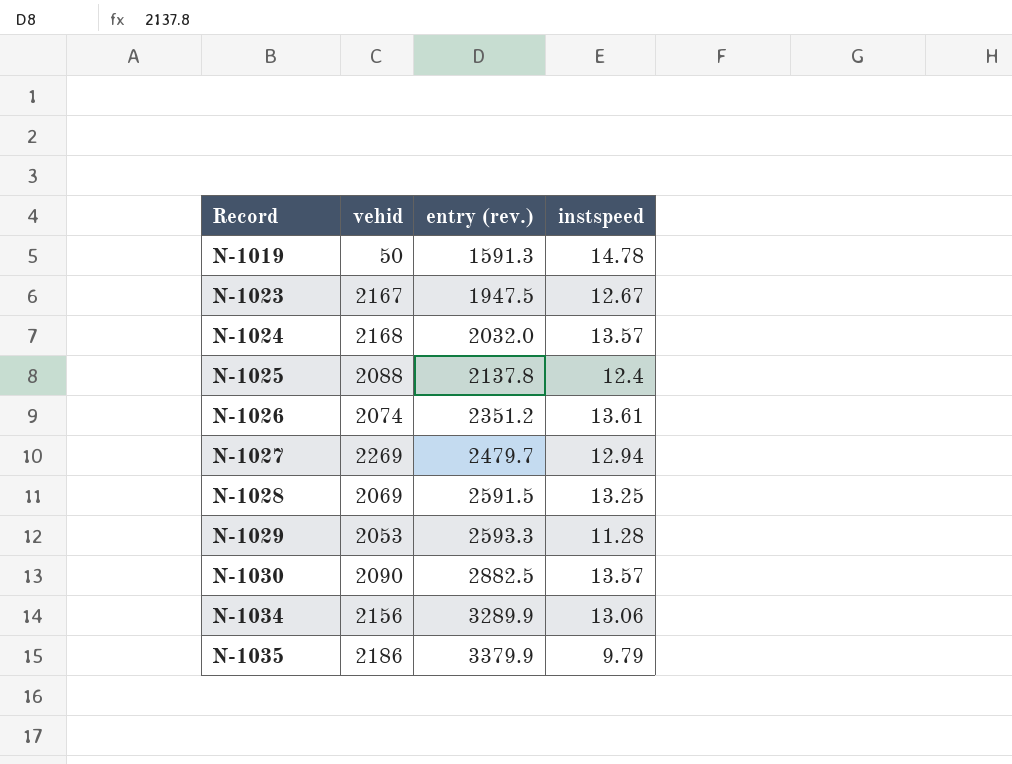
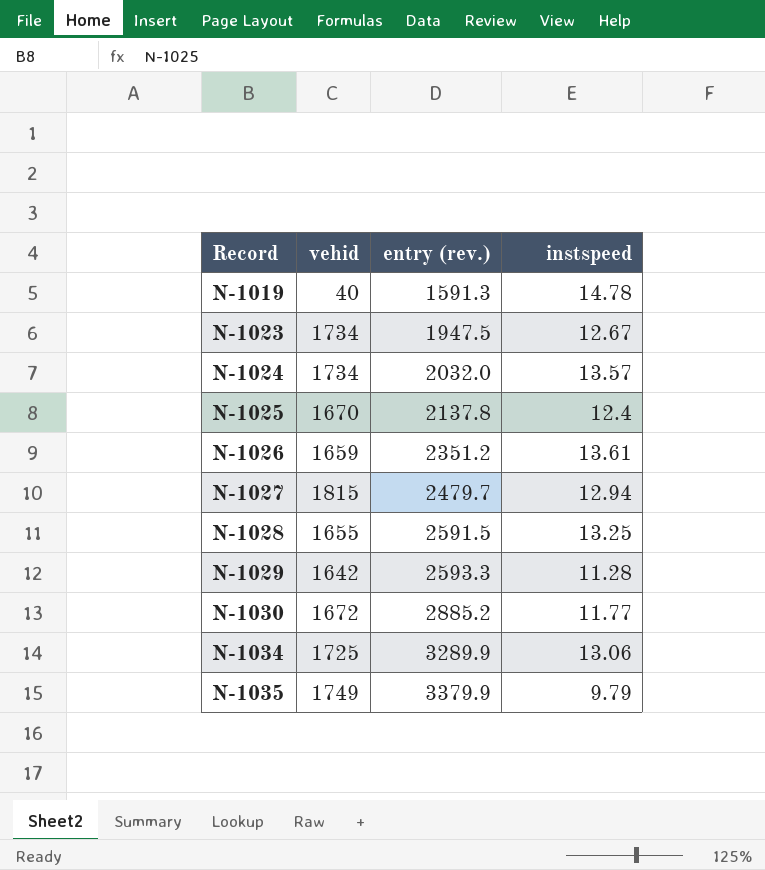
N-1019 | vehid: 50 -> 40
N-1023 | vehid: 2167 -> 1734
N-1024 | vehid: 2168 -> 1734
N-1025 | vehid: 2088 -> 1670
N-1026 | vehid: 2074 -> 1659
N-1027 | vehid: 2269 -> 1815
N-1028 | vehid: 2069 -> 1655
N-1029 | vehid: 2053 -> 1642
N-1030 | vehid: 2090 -> 1672
N-1030 | entry (rev.): 2882.5 -> 2885.2
N-1030 | instspeed: 13.57 -> 11.77
N-1034 | vehid: 2156 -> 1725
N-1035 | vehid: 2186 -> 1749

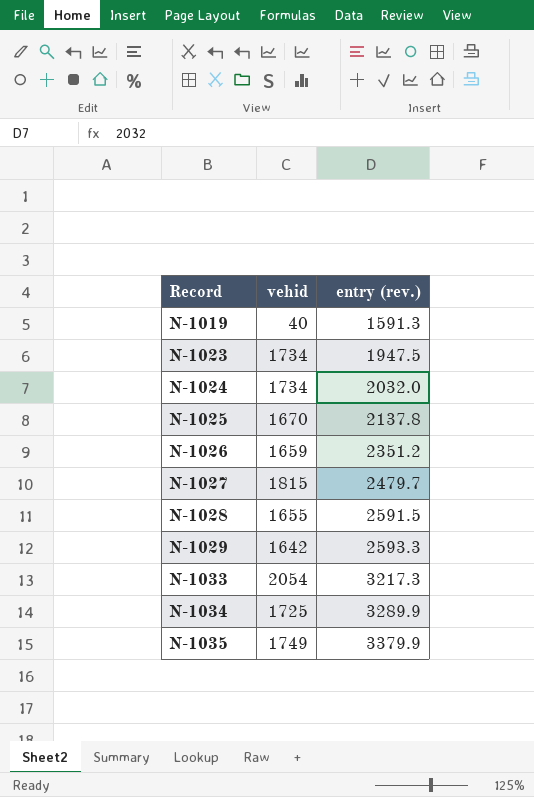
column instspeed | position: 4 -> none
row N-1030: 1672 | 2885.2 | 11.77 -> none
row N-1033: none -> 2054 | 3217.3

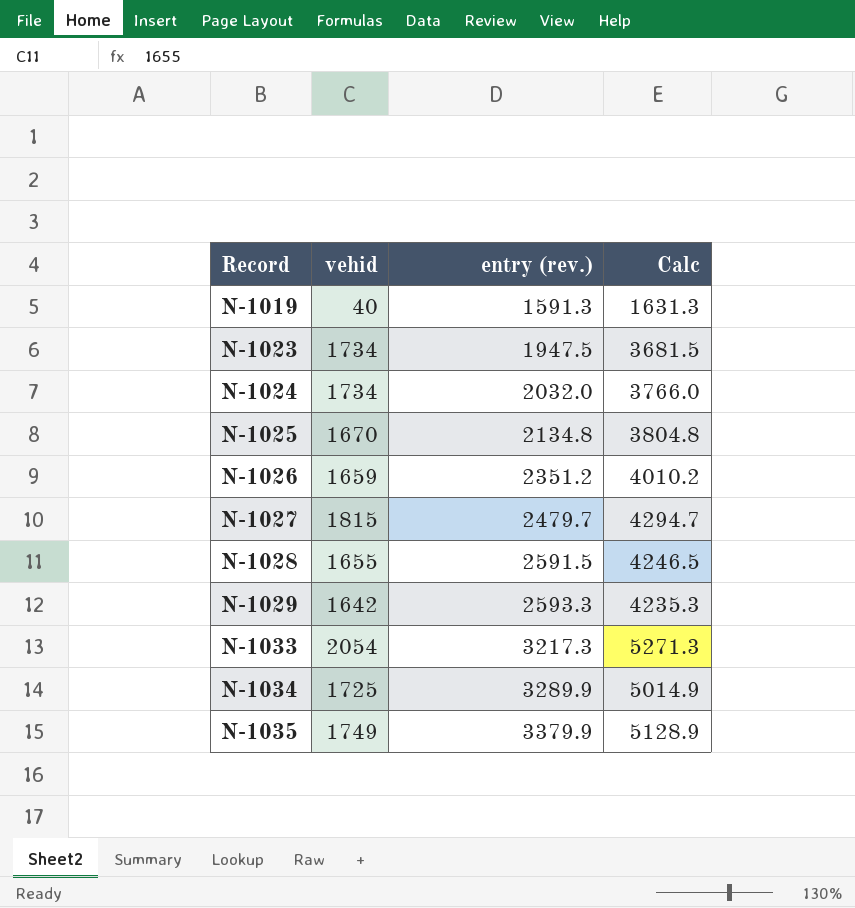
column Calc | formula: none -> [vehid] + [entry (rev.)]
N-1025 | entry (rev.): 2137.8 -> 2134.8

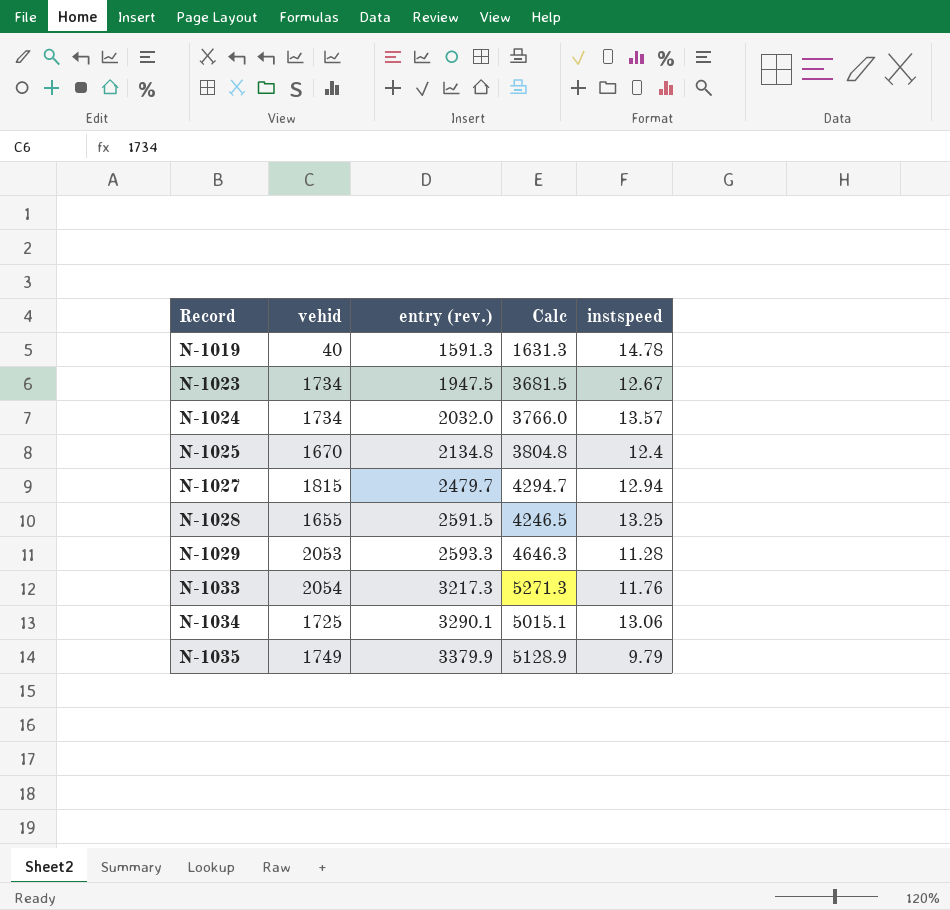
column instspeed | position: none -> 5
row N-1026: 1659 | 2351.2 | 4010.2 -> none
N-1029 | vehid: 1642 -> 2053
N-1029 | Calc: 4235.3 -> 4646.3
N-1034 | entry (rev.): 3289.9 -> 3290.1
N-1034 | Calc: 5014.9 -> 5015.1

